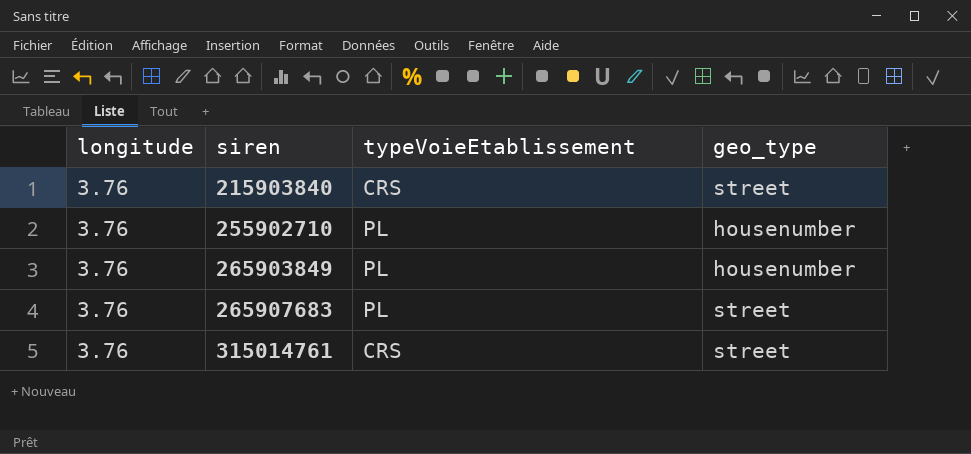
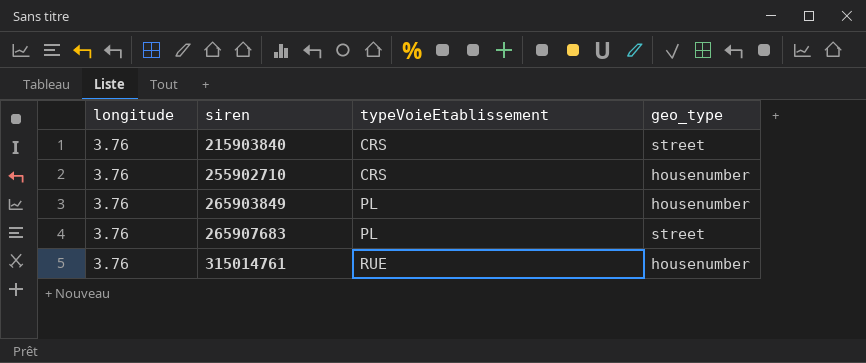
255902710 | typeVoieEtablissement: PL -> CRS
315014761 | typeVoieEtablissement: CRS -> RUE
315014761 | geo_type: street -> housenumber

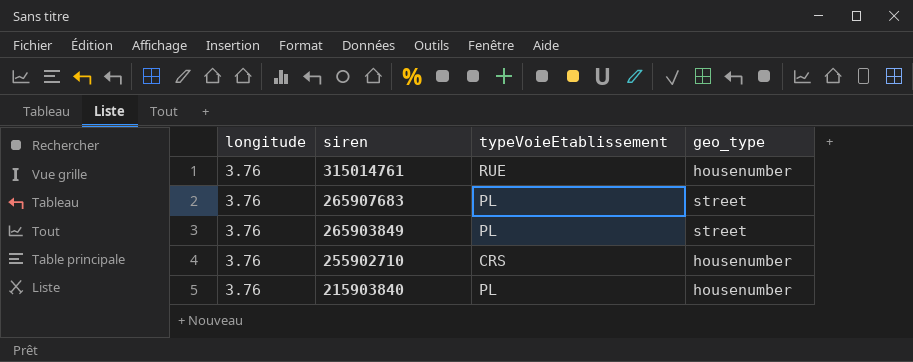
row order: siren ascending -> siren descending
265903849 | geo_type: housenumber -> street
215903840 | typeVoieEtablissement: CRS -> PL
215903840 | geo_type: street -> housenumber

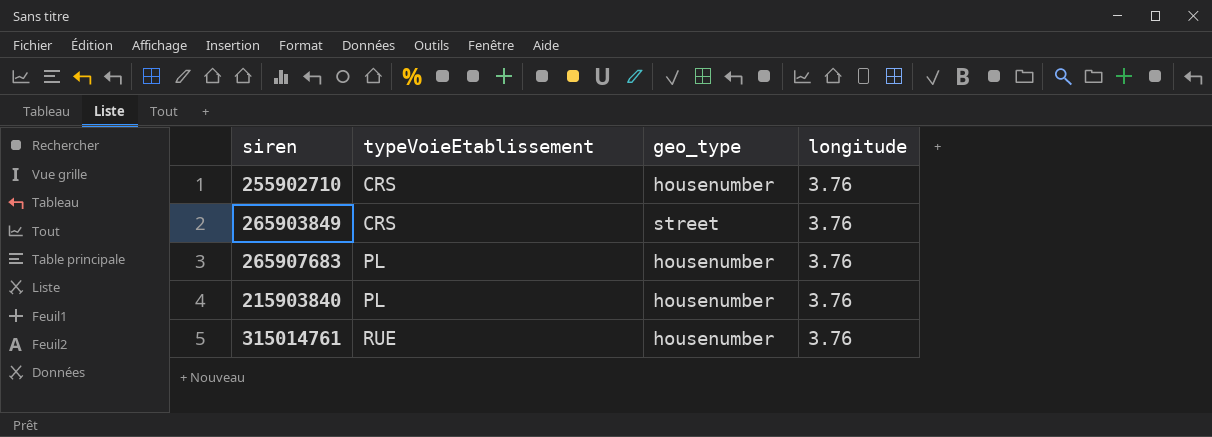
row order: siren descending -> typeVoieEtablissement ascending
column longitude | position: 1 -> 4
265903849 | typeVoieEtablissement: PL -> CRS
265907683 | geo_type: street -> housenumber

